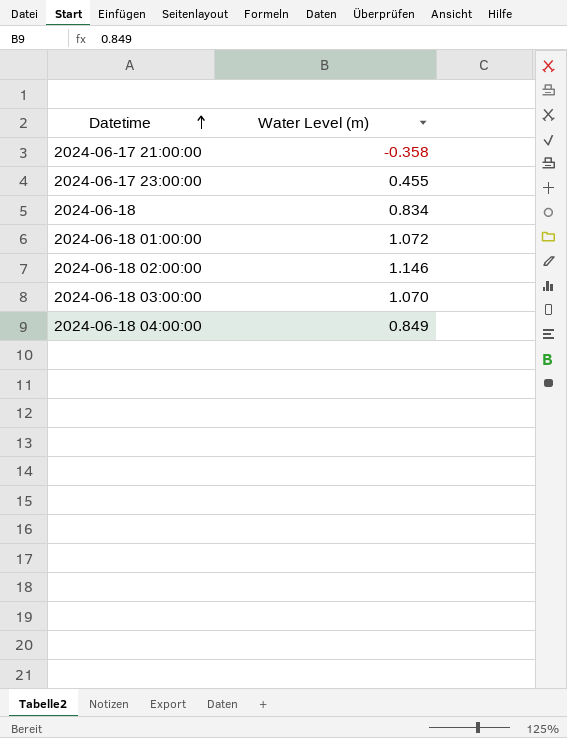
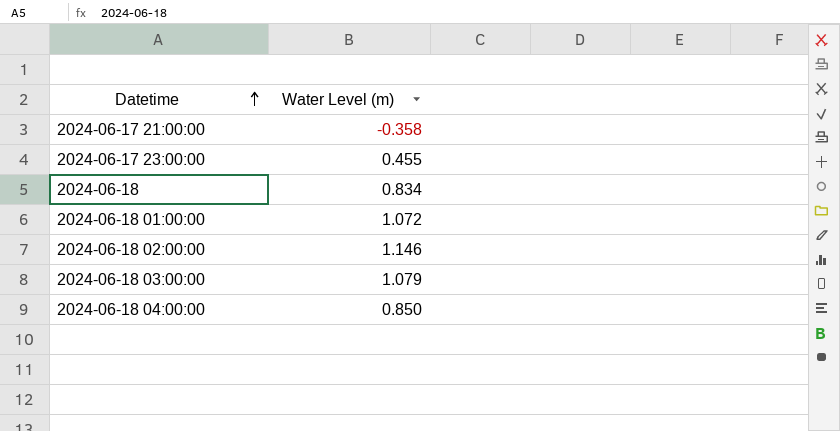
2024-06-18 03:00:00 | Water Level (m): 1.070 -> 1.079
2024-06-18 04:00:00 | Water Level (m): 0.849 -> 0.850

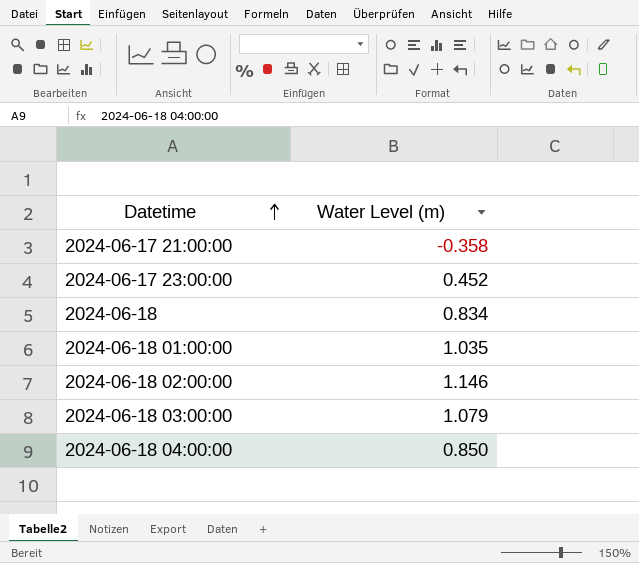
2024-06-17 23:00:00 | Water Level (m): 0.455 -> 0.452
2024-06-18 01:00:00 | Water Level (m): 1.072 -> 1.035

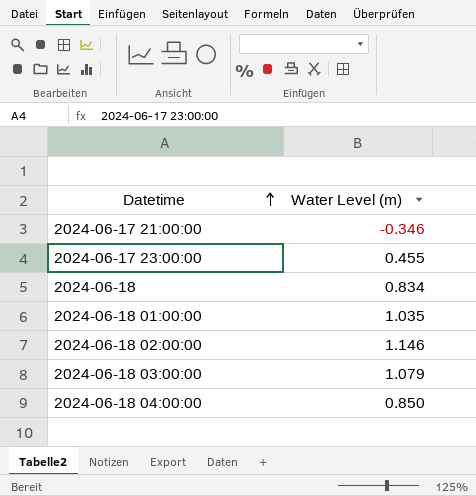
2024-06-17 21:00:00 | Water Level (m): -0.358 -> -0.346
2024-06-17 23:00:00 | Water Level (m): 0.452 -> 0.455

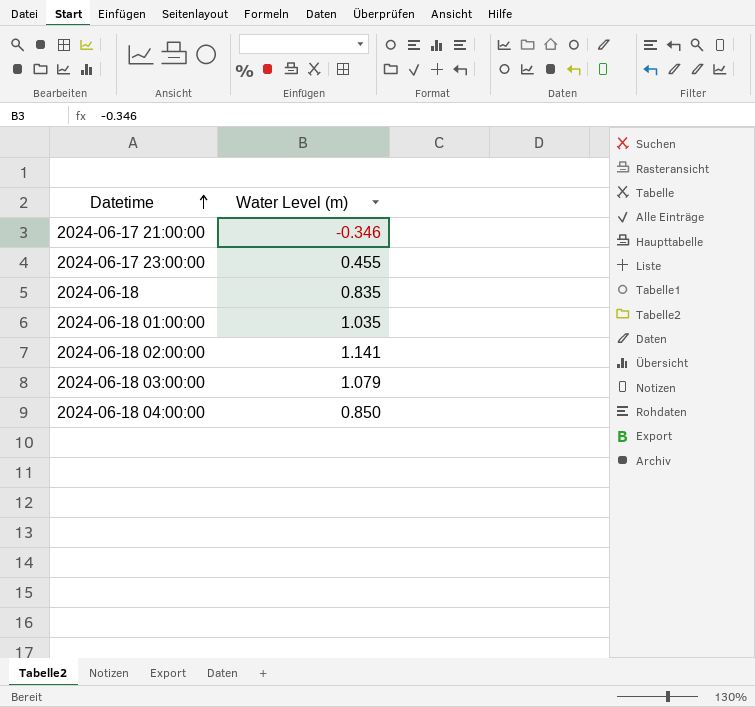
2024-06-18 | Water Level (m): 0.834 -> 0.835
2024-06-18 02:00:00 | Water Level (m): 1.146 -> 1.141

